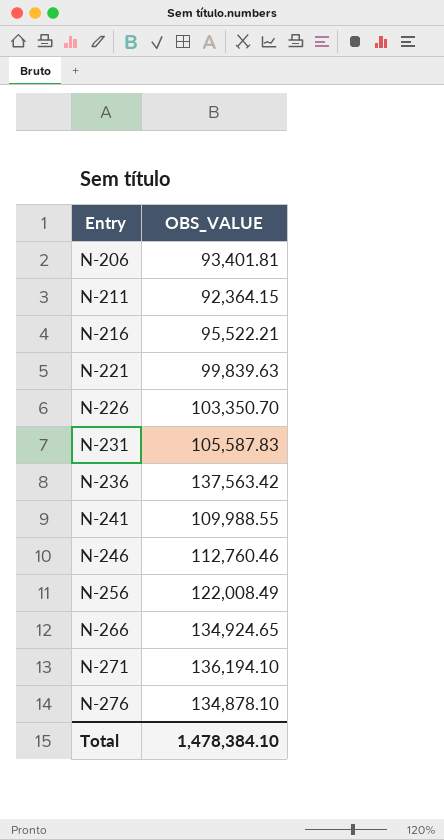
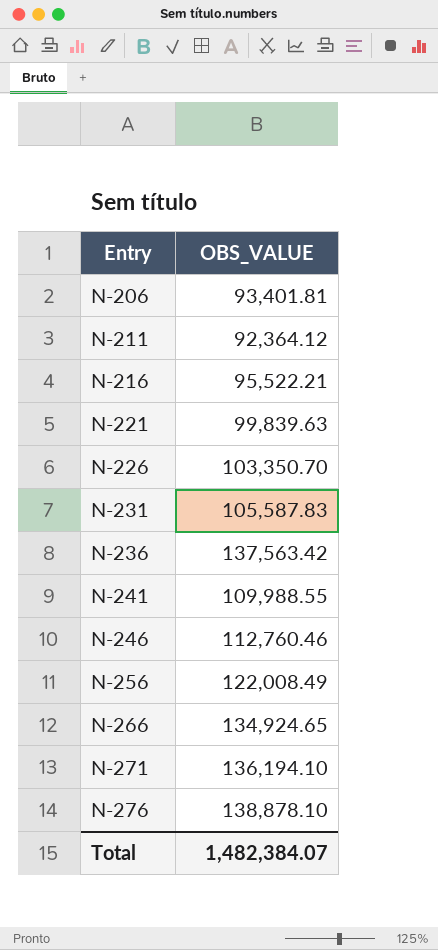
N-211 | OBS_VALUE: 92,364.15 -> 92,364.12
N-276 | OBS_VALUE: 134,878.10 -> 138,878.10
Total | OBS_VALUE: 1,478,384.10 -> 1,482,384.07

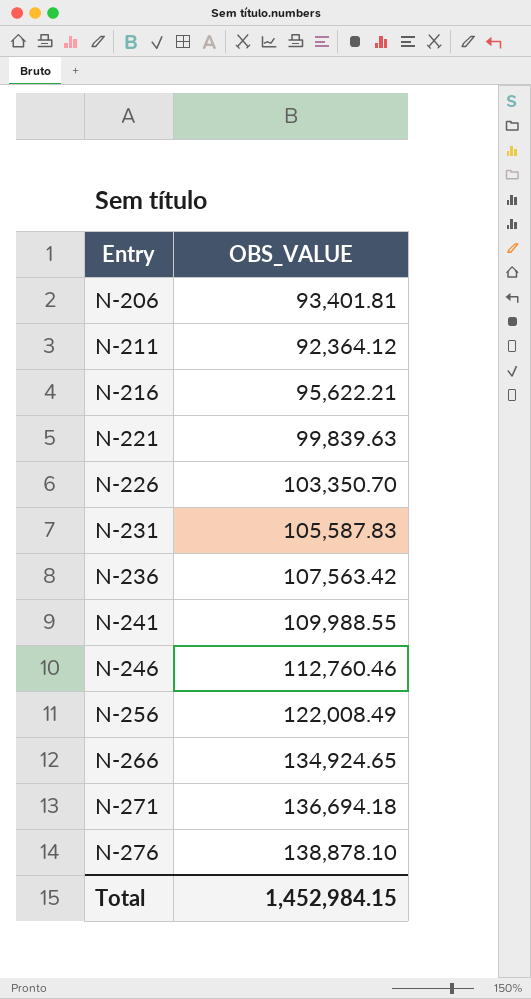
N-216 | OBS_VALUE: 95,522.21 -> 95,622.21
N-236 | OBS_VALUE: 137,563.42 -> 107,563.42
N-271 | OBS_VALUE: 136,194.10 -> 136,694.18
Total | OBS_VALUE: 1,482,384.07 -> 1,452,984.15

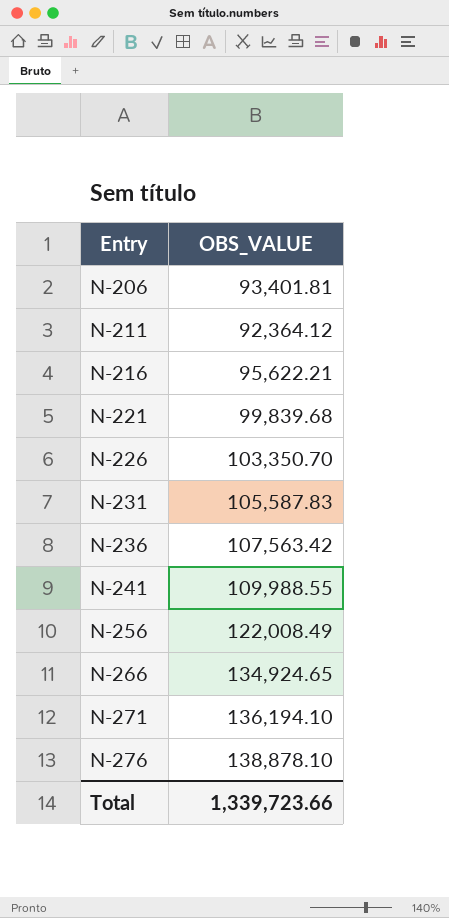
row N-246: 112,760.46 -> none
N-221 | OBS_VALUE: 99,839.63 -> 99,839.68
N-271 | OBS_VALUE: 136,694.18 -> 136,194.10
Total | OBS_VALUE: 1,452,984.15 -> 1,339,723.66

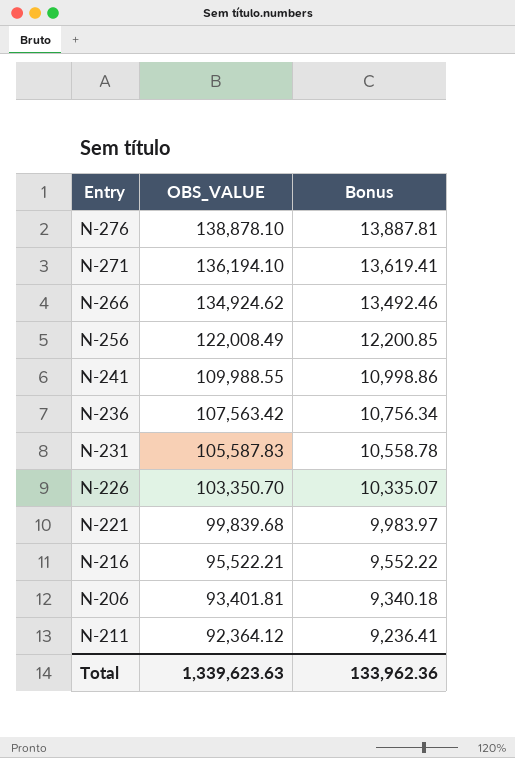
row order: Entry ascending -> OBS_VALUE descending
column Bonus | formula: none -> [OBS_VALUE] * 0.1
N-266 | OBS_VALUE: 134,924.65 -> 134,924.62
N-216 | OBS_VALUE: 95,622.21 -> 95,522.21
Total | OBS_VALUE: 1,339,723.66 -> 1,339,623.63

